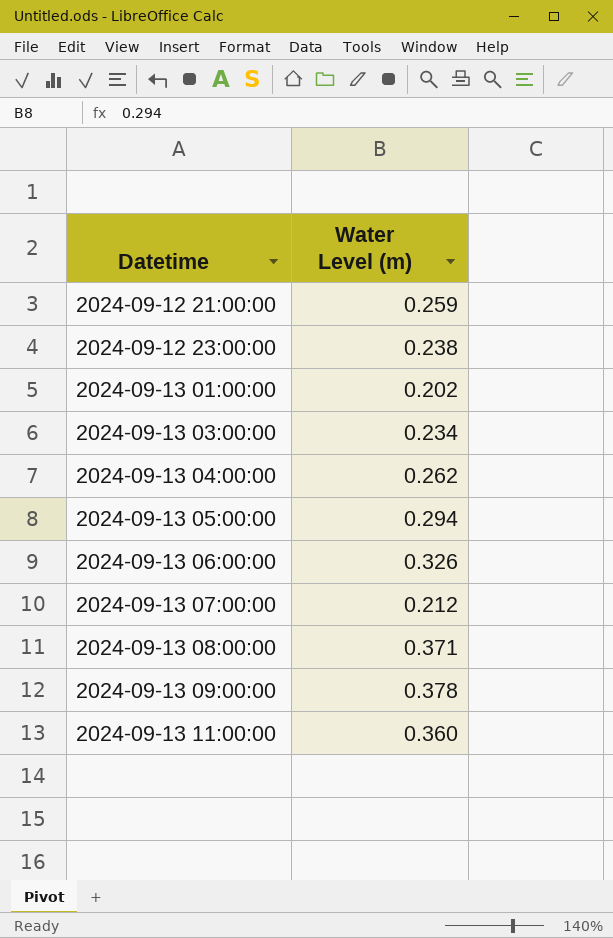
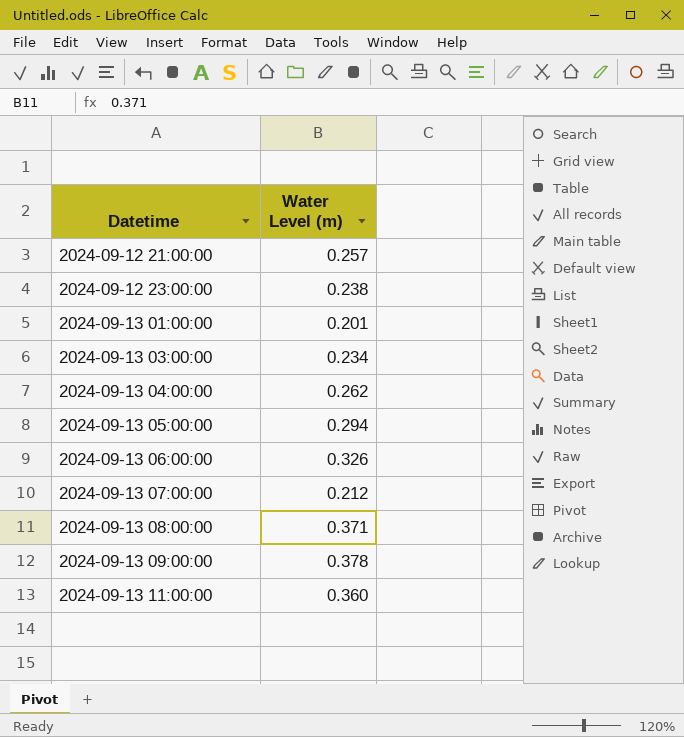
2024-09-12 21:00:00 | Water Level (m): 0.259 -> 0.257
2024-09-13 01:00:00 | Water Level (m): 0.202 -> 0.201

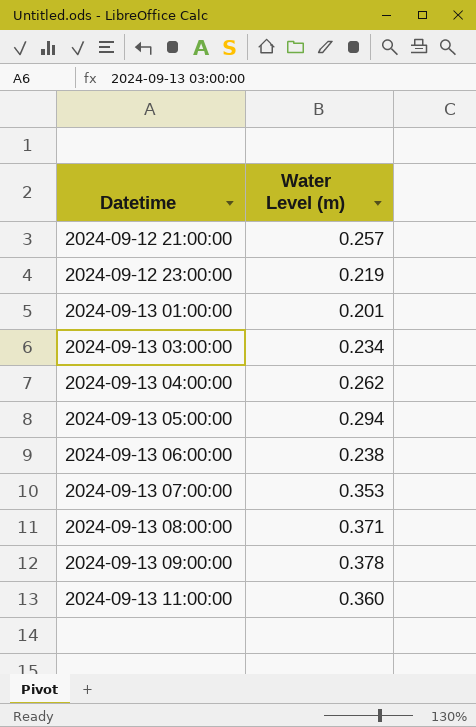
2024-09-12 23:00:00 | Water Level (m): 0.238 -> 0.219
2024-09-13 06:00:00 | Water Level (m): 0.326 -> 0.238
2024-09-13 07:00:00 | Water Level (m): 0.212 -> 0.353

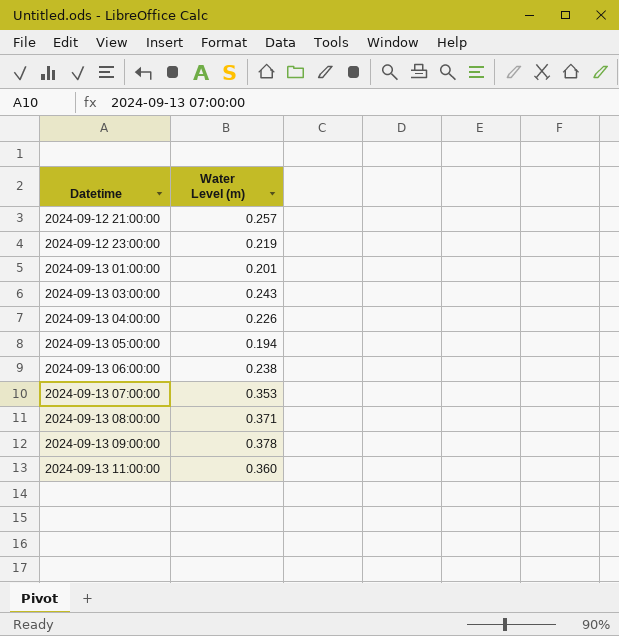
2024-09-13 03:00:00 | Water Level (m): 0.234 -> 0.243
2024-09-13 04:00:00 | Water Level (m): 0.262 -> 0.226
2024-09-13 05:00:00 | Water Level (m): 0.294 -> 0.194

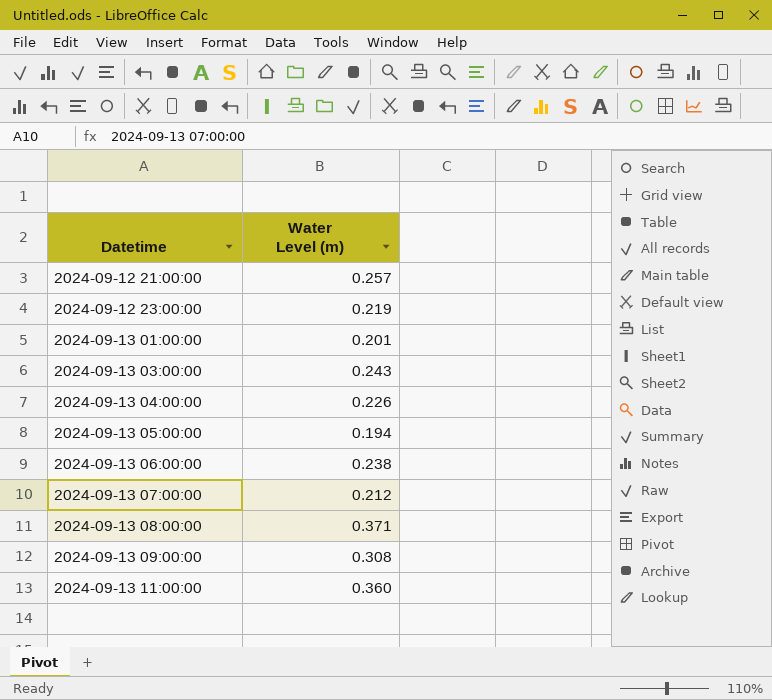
2024-09-13 07:00:00 | Water Level (m): 0.353 -> 0.212
2024-09-13 09:00:00 | Water Level (m): 0.378 -> 0.308

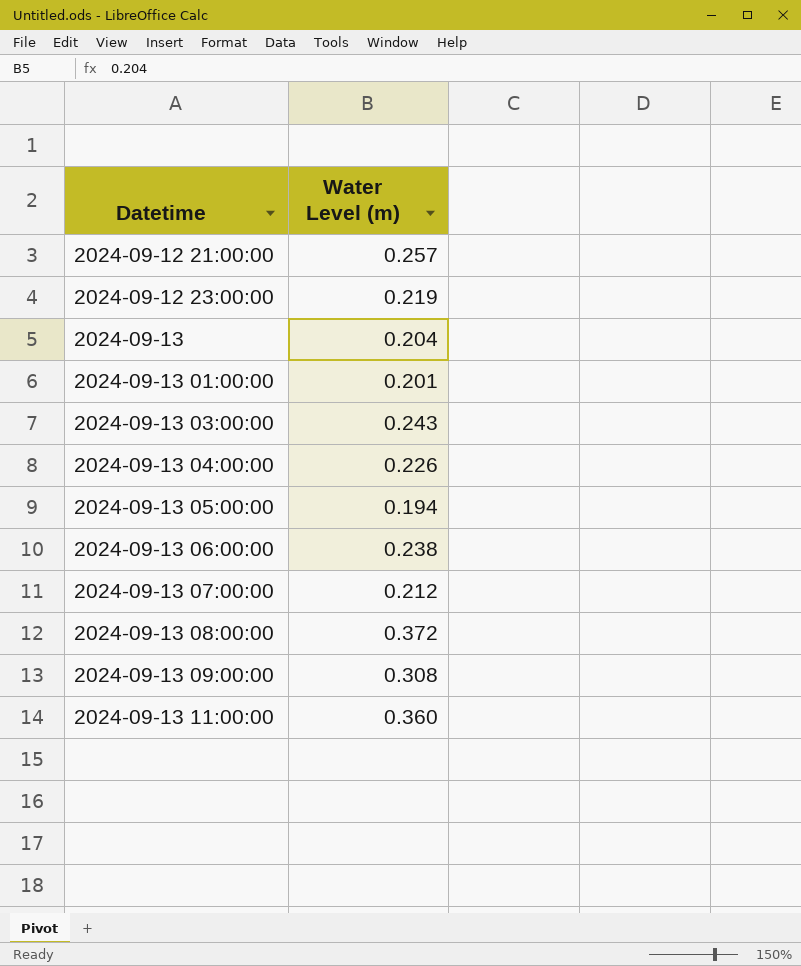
row 2024-09-13: none -> 0.204
2024-09-13 08:00:00 | Water Level (m): 0.371 -> 0.372

